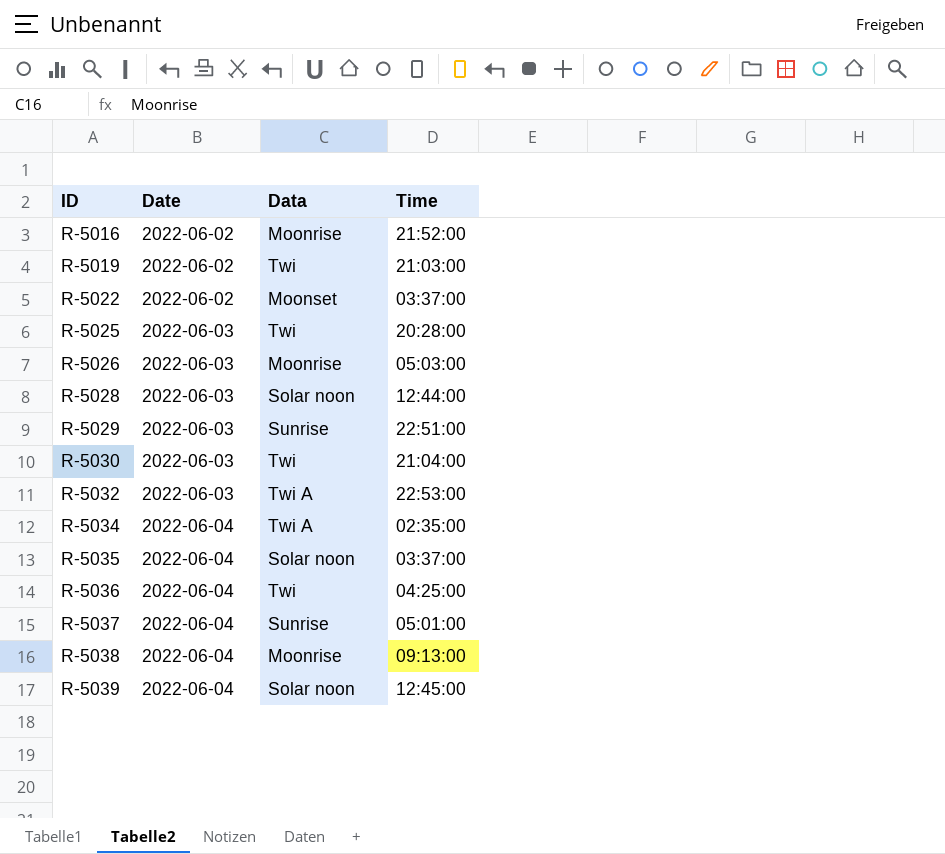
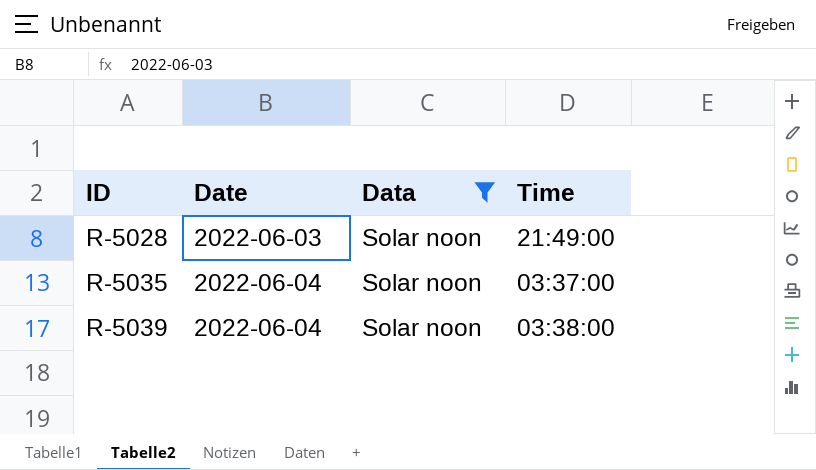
filter: none -> Data = Solar noon
R-5028 | Time: 12:44:00 -> 21:49:00
R-5039 | Time: 12:45:00 -> 03:38:00

